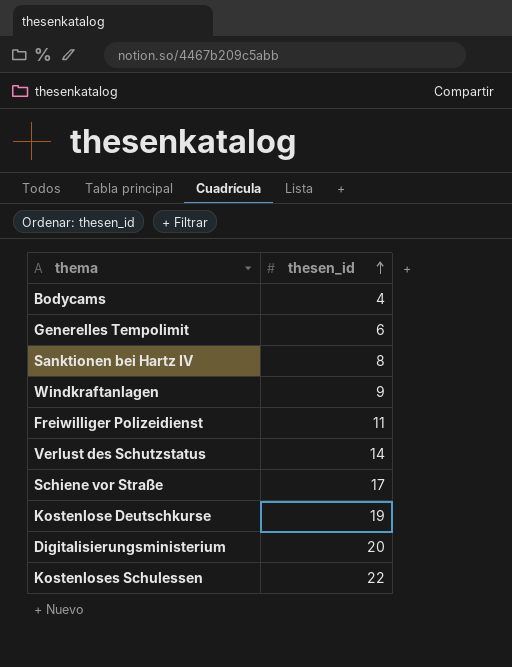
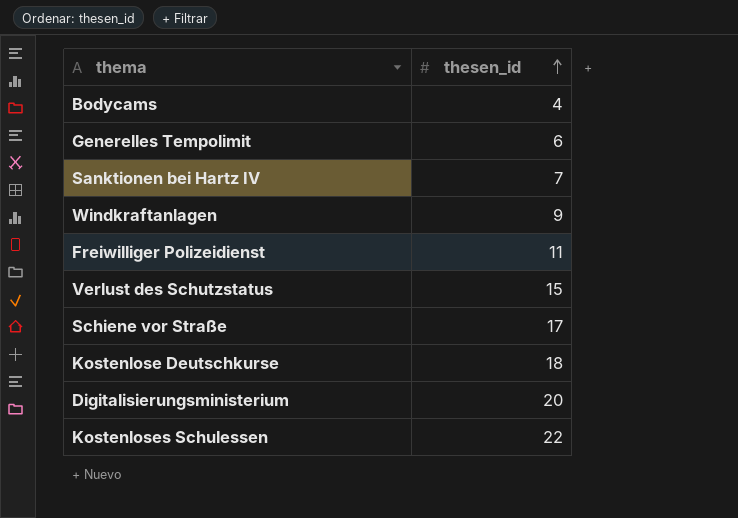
Sanktionen bei Hartz IV | thesen_id: 8 -> 7
Verlust des Schutzstatus | thesen_id: 14 -> 15
Kostenlose Deutschkurse | thesen_id: 19 -> 18

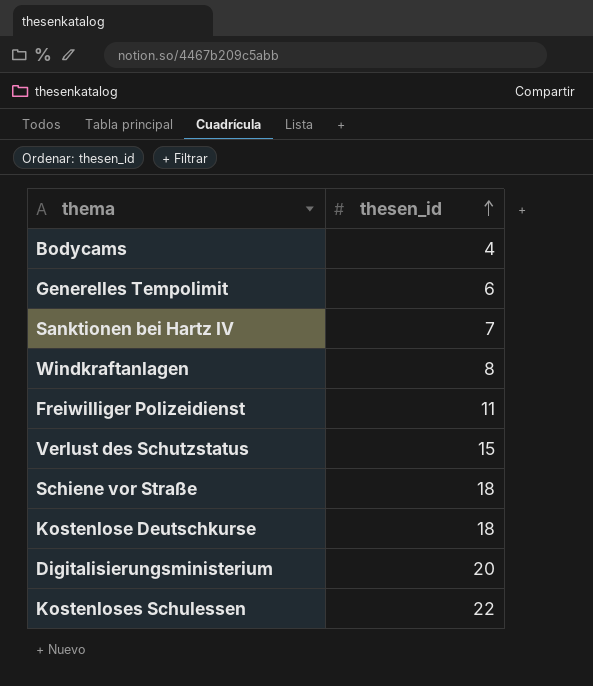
Windkraftanlagen | thesen_id: 9 -> 8
Schiene vor Straße | thesen_id: 17 -> 18

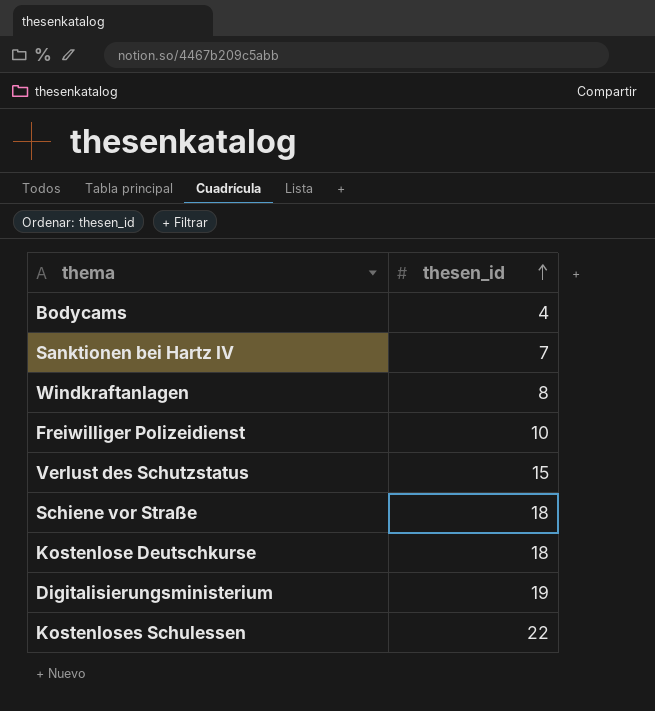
row Generelles Tempolimit: 6 -> none
Freiwilliger Polizeidienst | thesen_id: 11 -> 10
Digitalisierungsministerium | thesen_id: 20 -> 19

